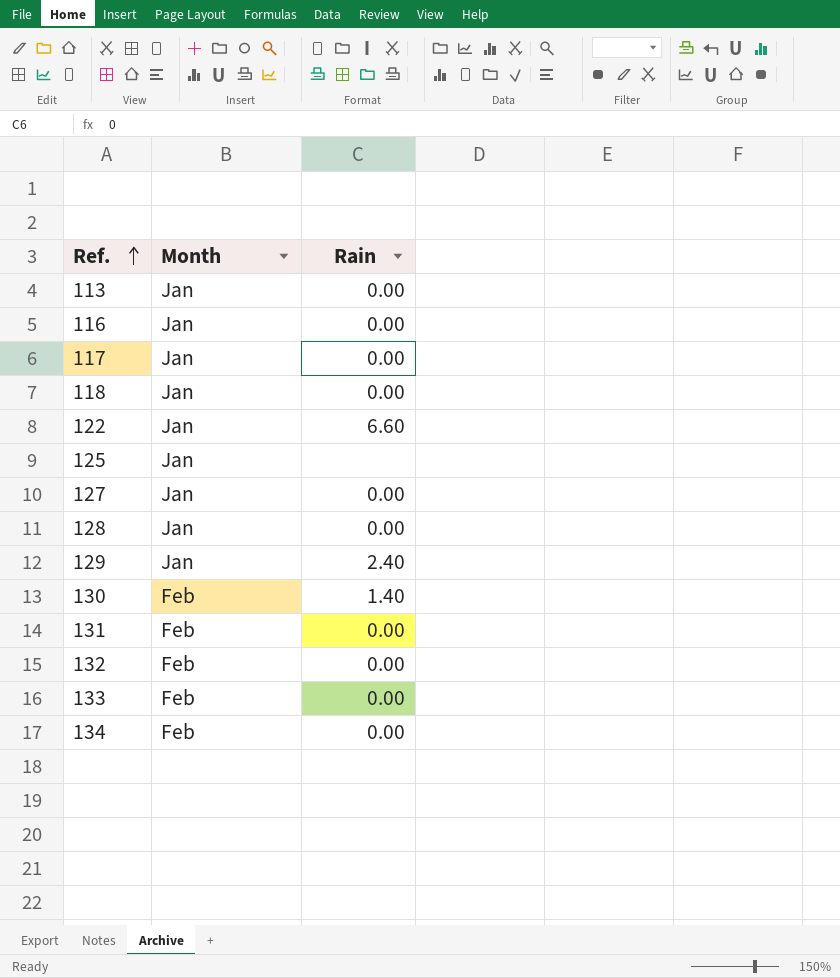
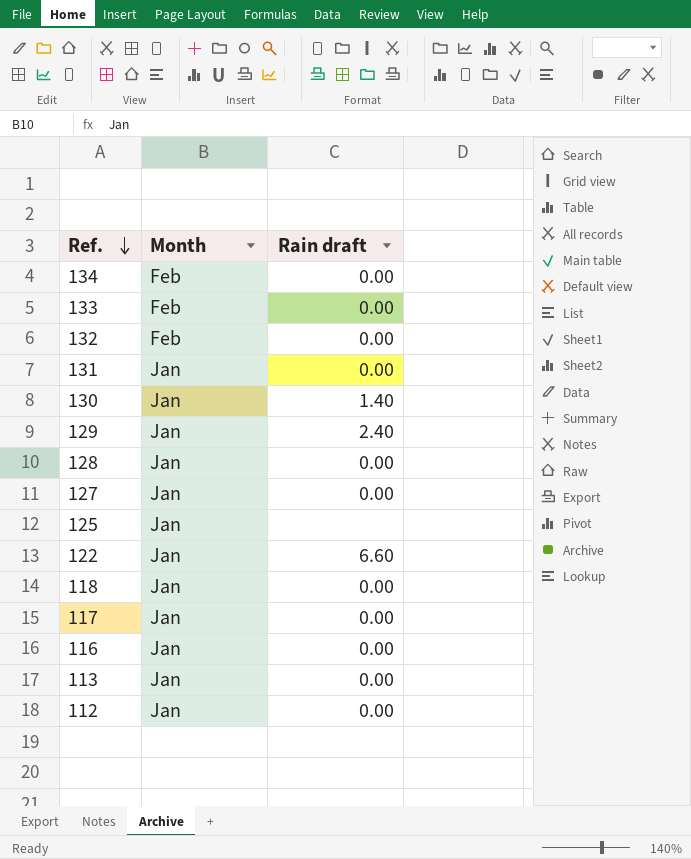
row order: Ref. ascending -> Ref. descending
column name: Rain -> Rain draft
131 | Month: Feb -> Jan
130 | Month: Feb -> Jan
row 112: none -> Jan | 0.00

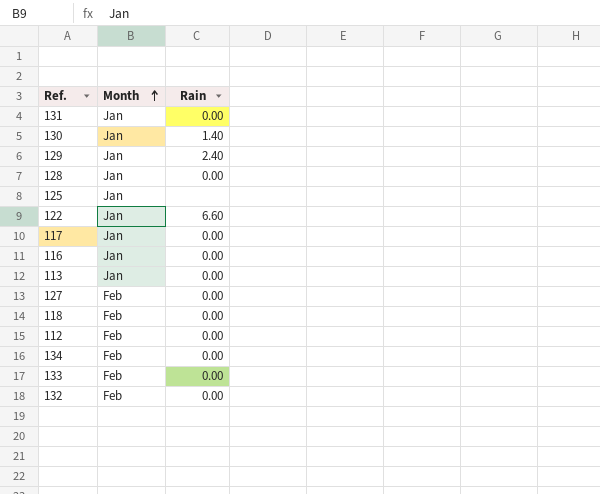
row order: Ref. descending -> Month ascending
column name: Rain draft -> Rain
127 | Month: Jan -> Feb
118 | Month: Jan -> Feb
112 | Month: Jan -> Feb

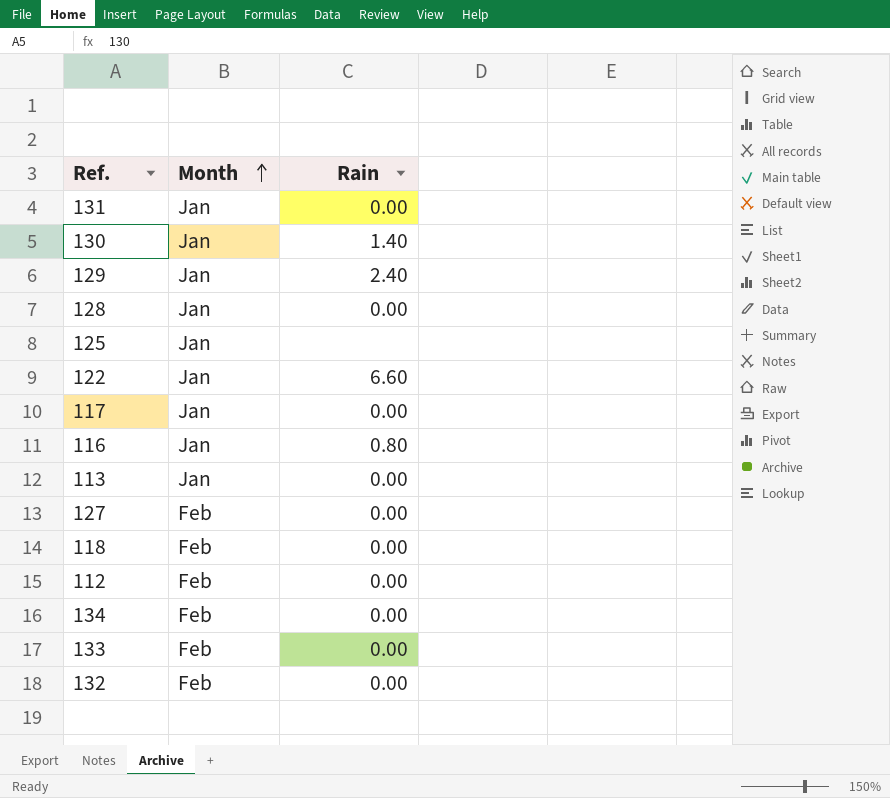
116 | Rain: 0.00 -> 0.80

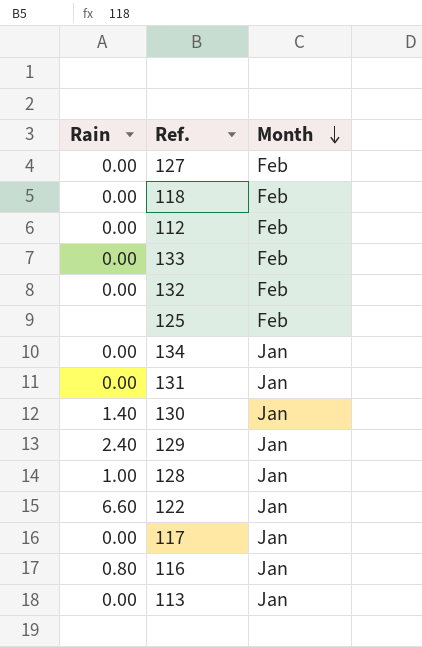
row order: Month ascending -> Month descending
column Rain | position: 3 -> 1
125 | Month: Jan -> Feb
134 | Month: Feb -> Jan
128 | Rain: 0.00 -> 1.00

